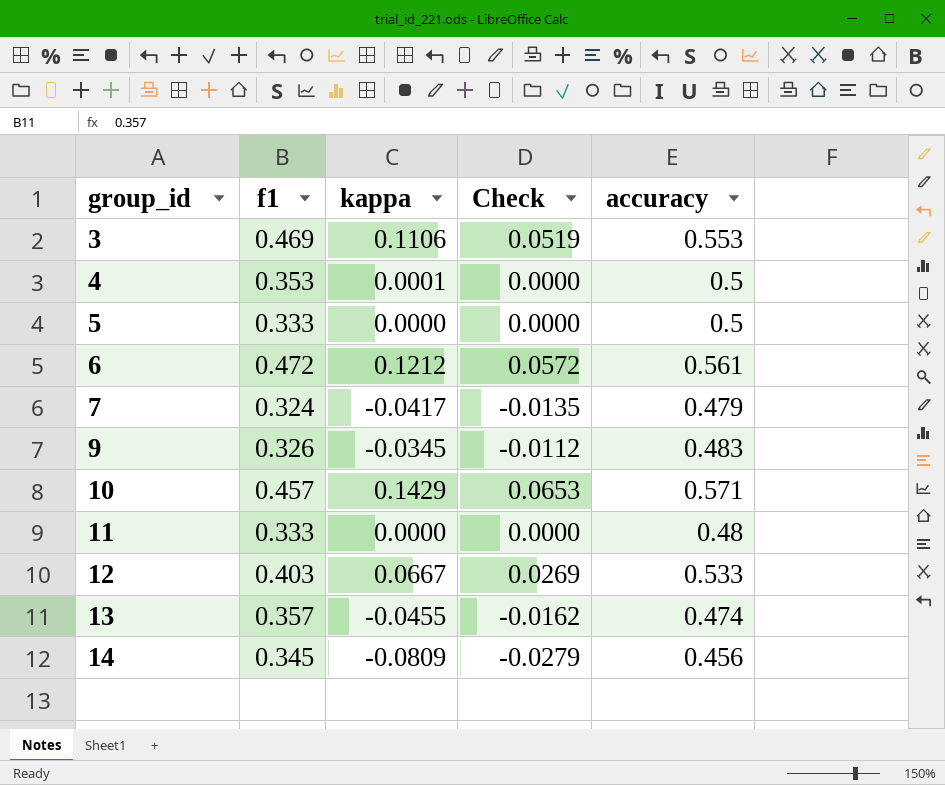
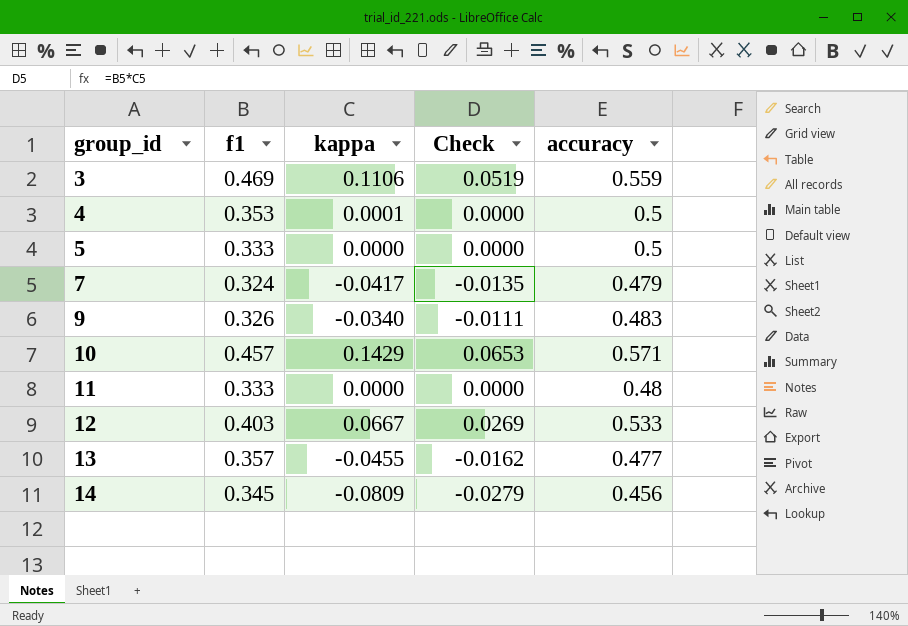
row 6: 0.472 | 0.1212 | 0.0572 | 0.561 -> none
3 | accuracy: 0.553 -> 0.559
9 | kappa: -0.0345 -> -0.0340
9 | Check: -0.0112 -> -0.0111
13 | accuracy: 0.474 -> 0.477

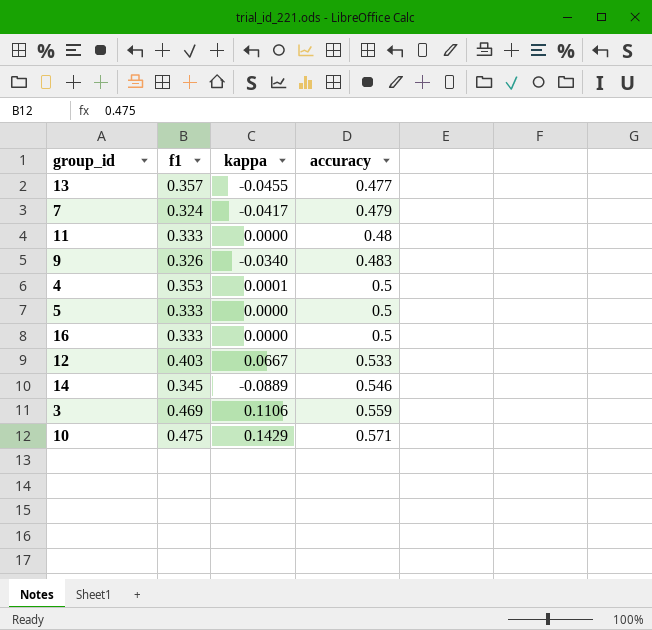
row order: group_id ascending -> accuracy ascending
column Check | formula: [f1] * [kappa] -> none
row 16: none -> 0.333 | 0.0000 | 0.5
14 | kappa: -0.0809 -> -0.0889
14 | accuracy: 0.456 -> 0.546
10 | f1: 0.457 -> 0.475

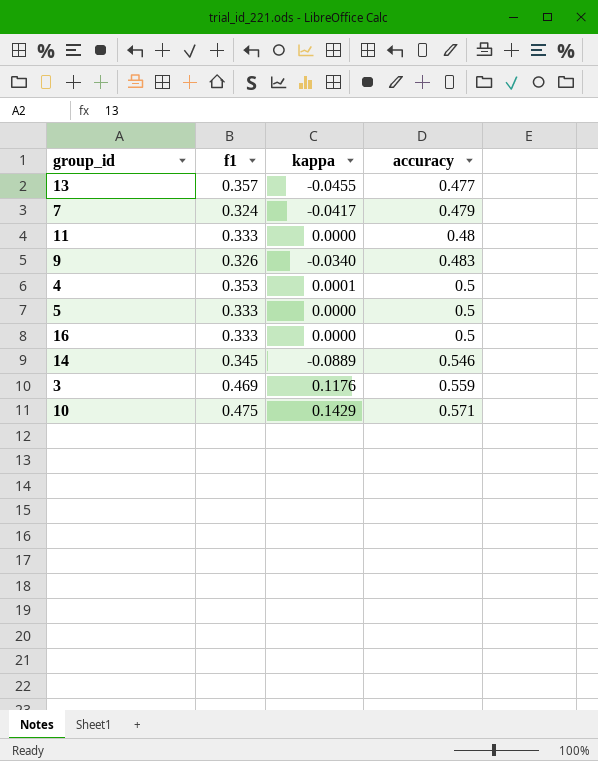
row 12: 0.403 | 0.0667 | 0.533 -> none
3 | kappa: 0.1106 -> 0.1176

